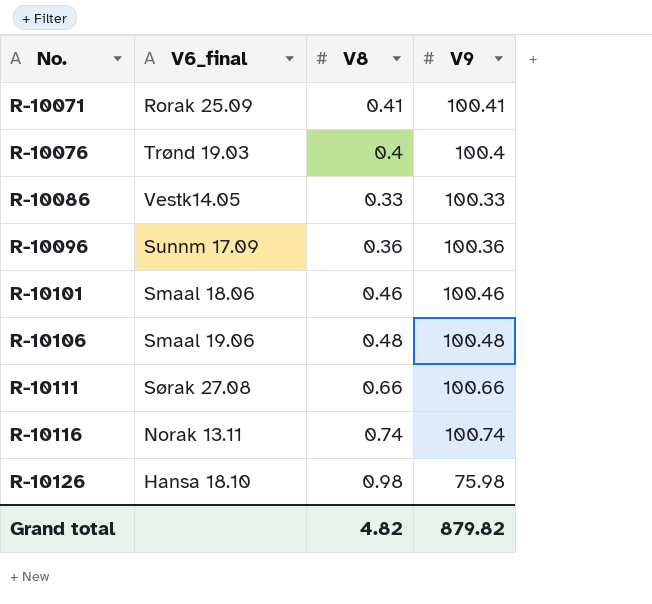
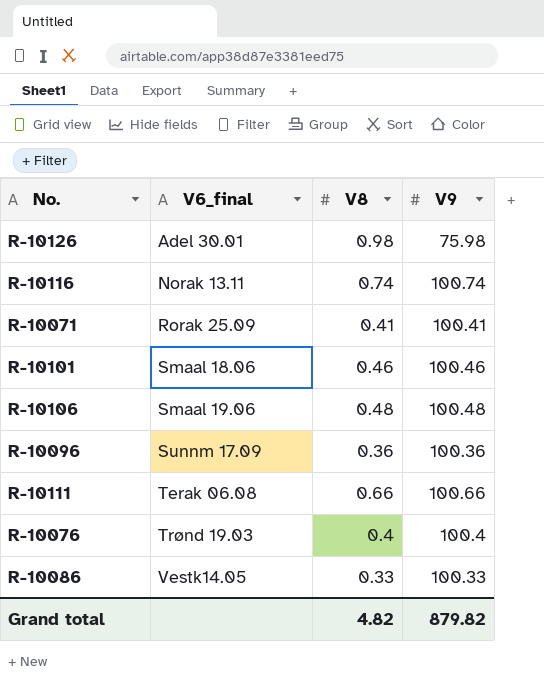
row order: No. ascending -> V6_final ascending
R-10126 | V6_final: Hansa 18.10 -> Adel 30.01
R-10111 | V6_final: Sørak 27.08 -> Terak 06.08

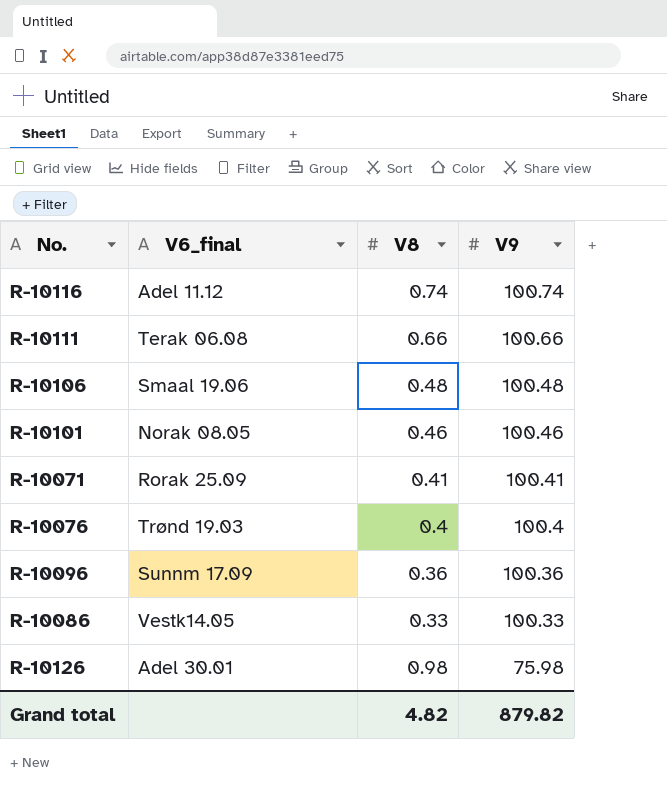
row order: V6_final ascending -> V9 descending
R-10116 | V6_final: Norak 13.11 -> Adel 11.12
R-10101 | V6_final: Smaal 18.06 -> Norak 08.05

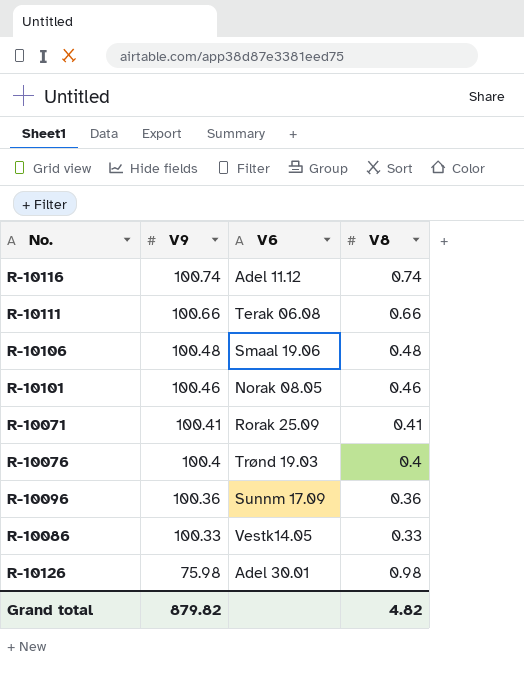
column V9 | position: 4 -> 2
column name: V6_final -> V6

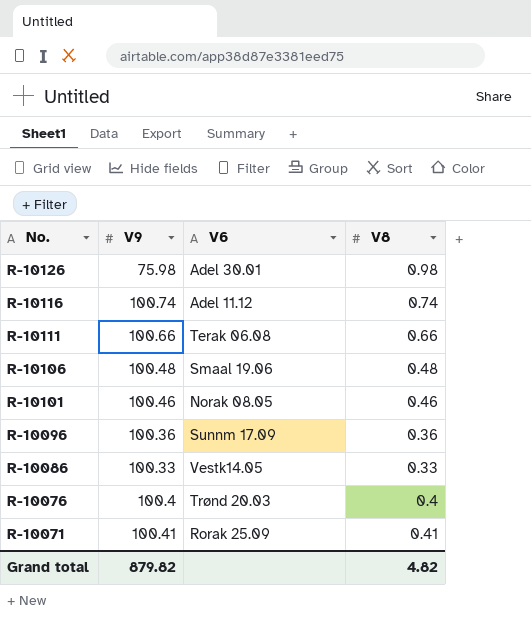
row order: V9 descending -> No. descending
R-10076 | V6: Trønd 19.03 -> Trønd 20.03

